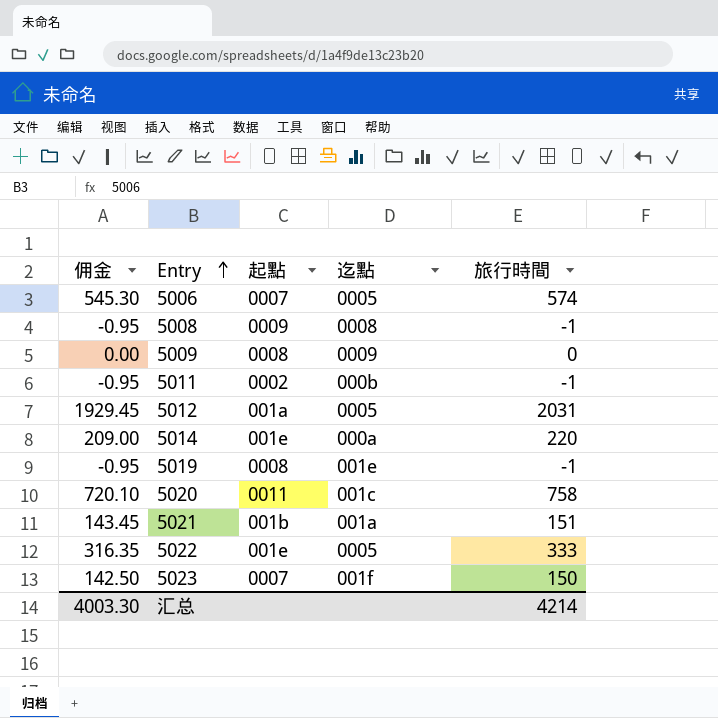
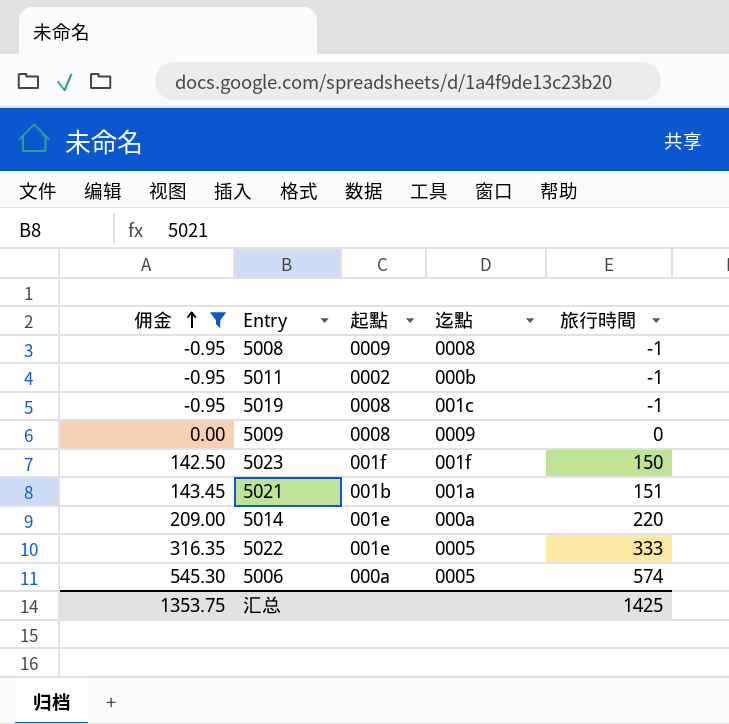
filter: none -> 佣金 <= 545.30
row order: Entry ascending -> 佣金 ascending
5019 | 迄點: 001e -> 001c
5023 | 起點: 0007 -> 001f
5006 | 起點: 0007 -> 000a
汇总 | 佣金: 4003.30 -> 1353.75
汇总 | 旅行時間: 4214 -> 1425

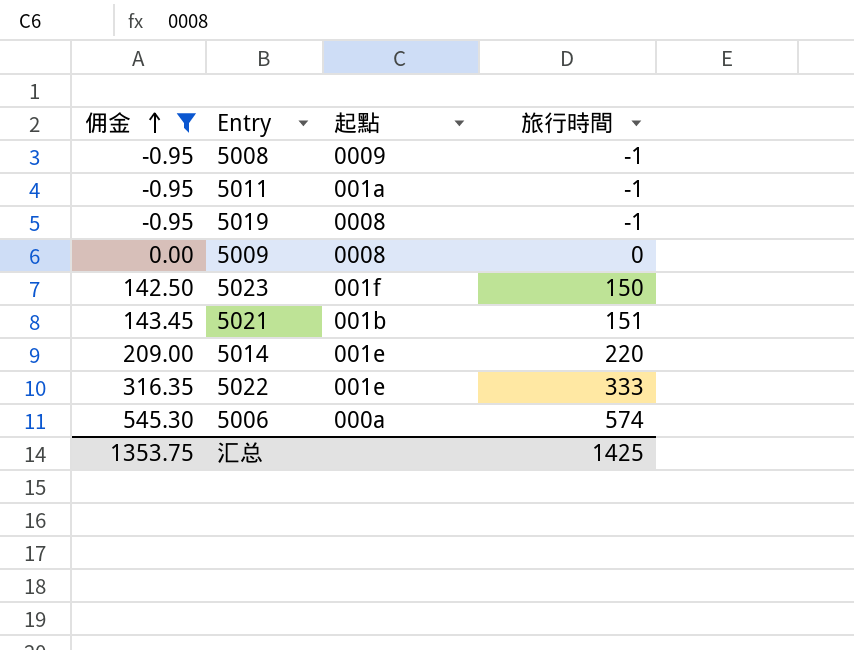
column 迄點 | position: 4 -> none
5011 | 起點: 0002 -> 001a

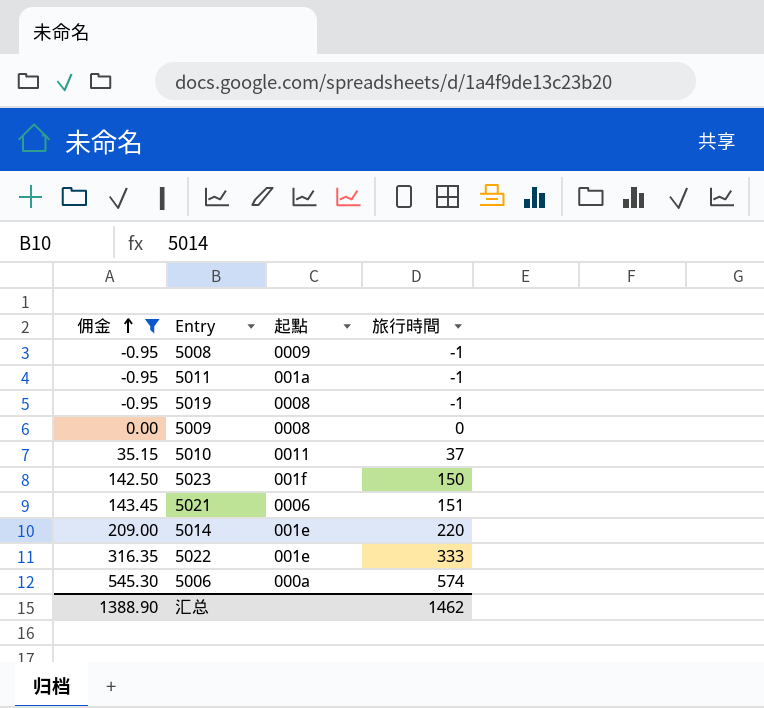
row 5010: none -> 35.15 | 0011 | 37
5021 | 起點: 001b -> 0006
汇总 | 佣金: 1353.75 -> 1388.90
汇总 | 旅行時間: 1425 -> 1462

